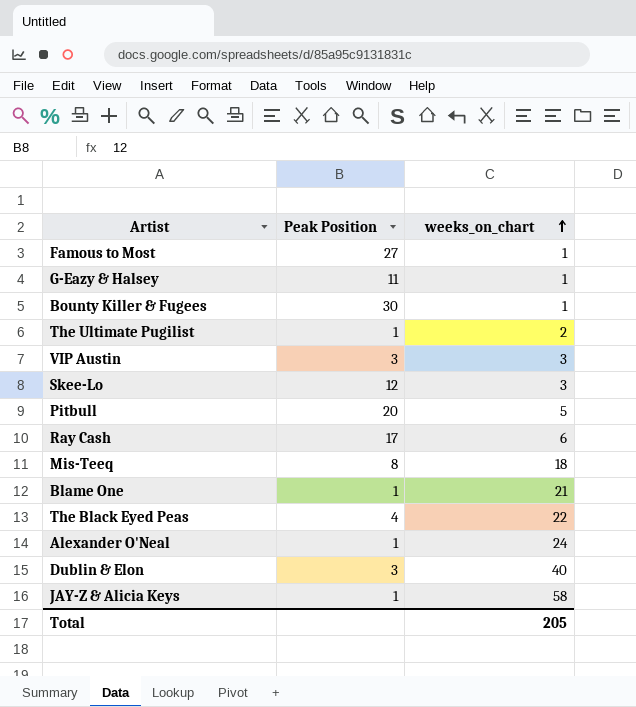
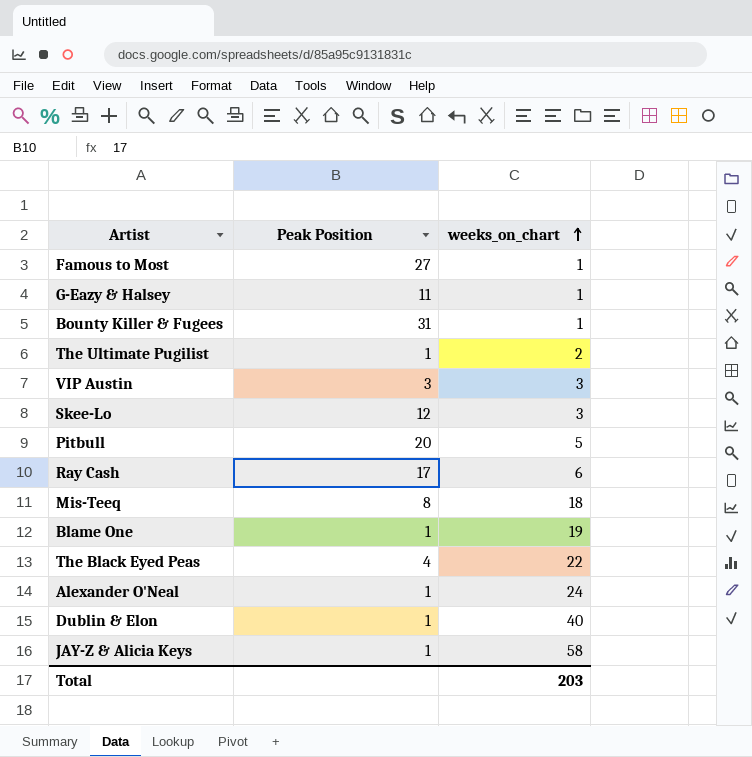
Bounty Killer & Fugees | Peak Position: 30 -> 31
Blame One | weeks_on_chart: 21 -> 19
Dublin & Elon | Peak Position: 3 -> 1
Total | weeks_on_chart: 205 -> 203

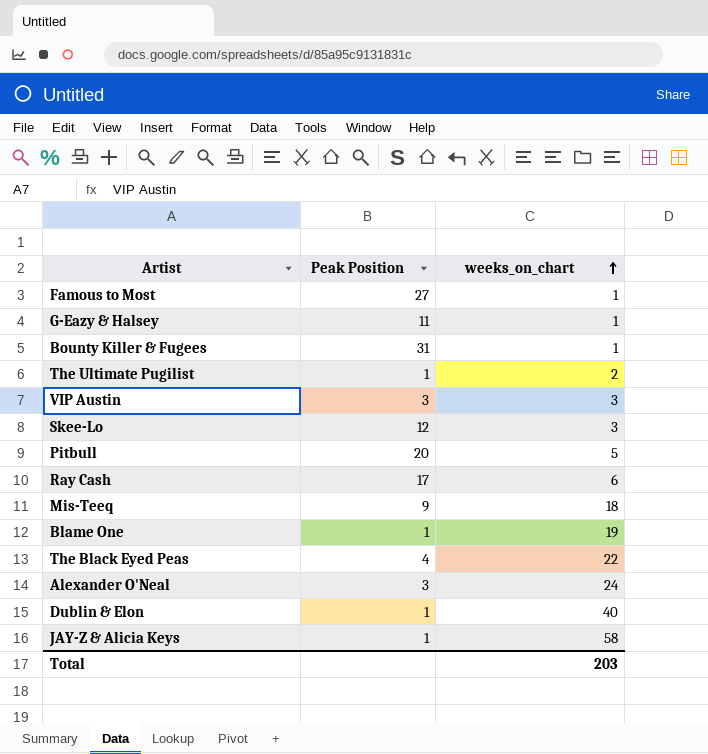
Mis-Teeq | Peak Position: 8 -> 9
Alexander O'Neal | Peak Position: 1 -> 3

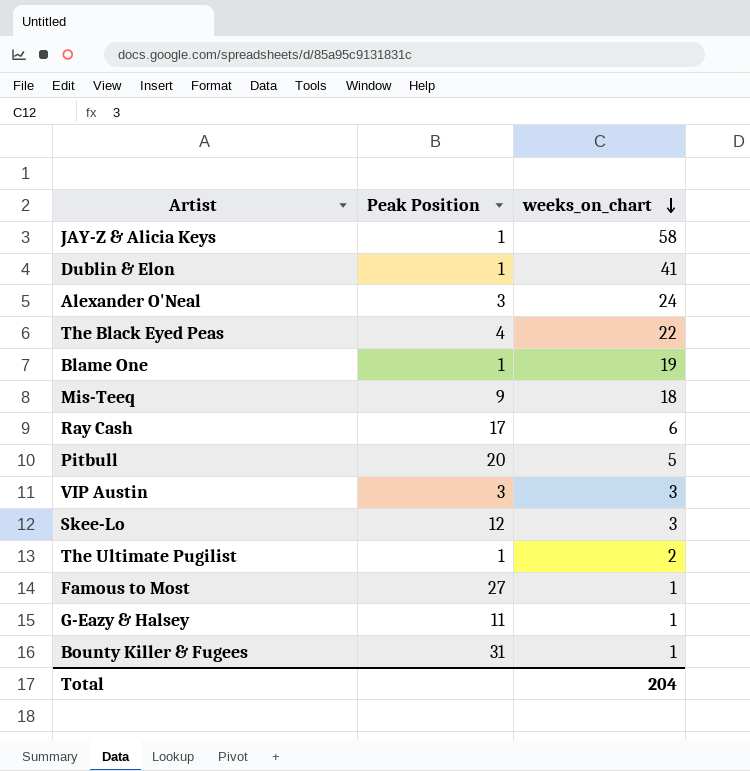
row order: weeks_on_chart ascending -> weeks_on_chart descending
Dublin & Elon | weeks_on_chart: 40 -> 41
Total | weeks_on_chart: 203 -> 204

